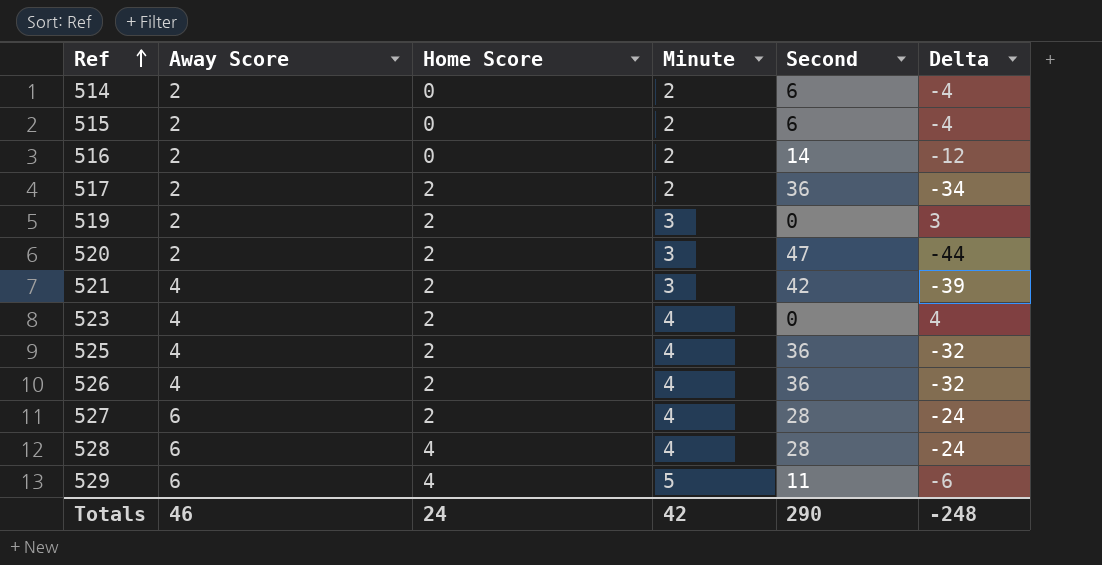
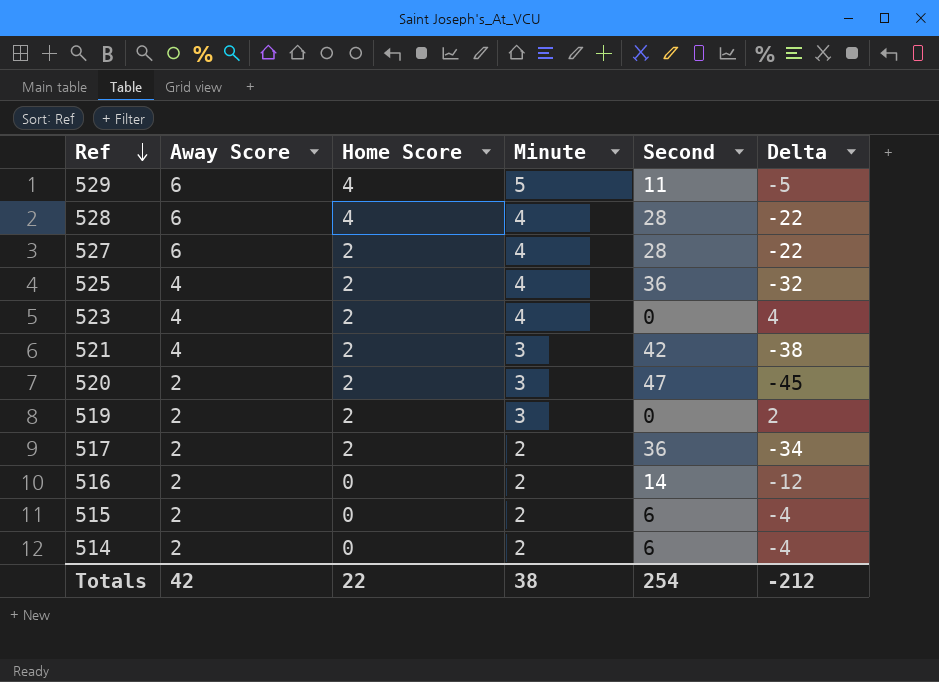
row order: Ref ascending -> Ref descending
column Delta | formula: [Minute] - [Second] -> [Away Score] - [Second]
row 526: 4 | 2 | 4 | 36 | -32 -> none
Totals | Away Score: 46 -> 42
Totals | Home Score: 24 -> 22
Totals | Minute: 42 -> 38
Totals | Second: 290 -> 254
Totals | Delta: -248 -> -212

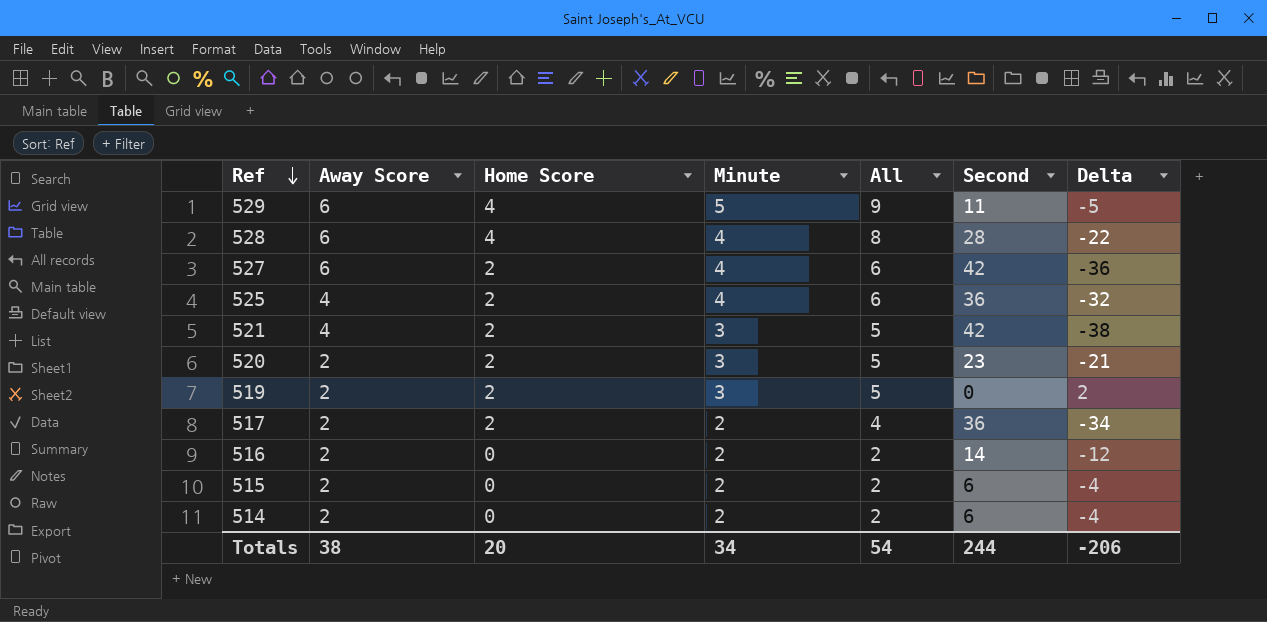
column All | formula: none -> [Home Score] + [Minute]
row 523: 4 | 2 | 4 | 0 | 4 -> none
527 | Second: 28 -> 42
527 | Delta: -22 -> -36
520 | Second: 47 -> 23
520 | Delta: -45 -> -21
Totals | Away Score: 42 -> 38
Totals | Home Score: 22 -> 20
Totals | Minute: 38 -> 34
Totals | Second: 254 -> 244
Totals | Delta: -212 -> -206

